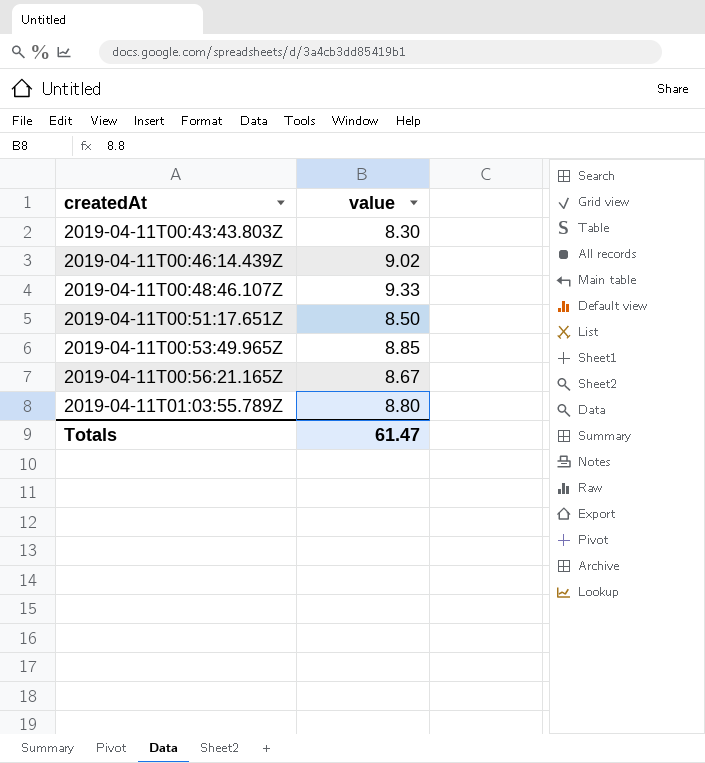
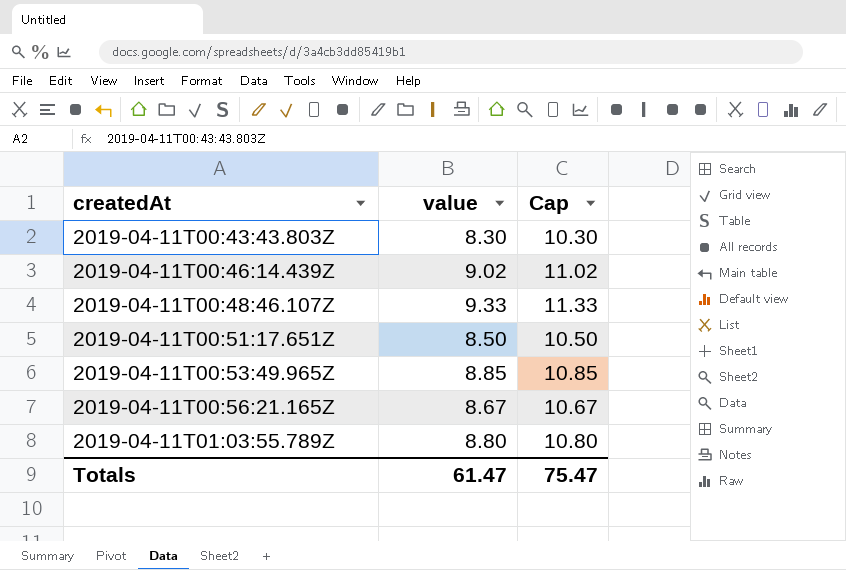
column Cap | formula: none -> [value] + 2

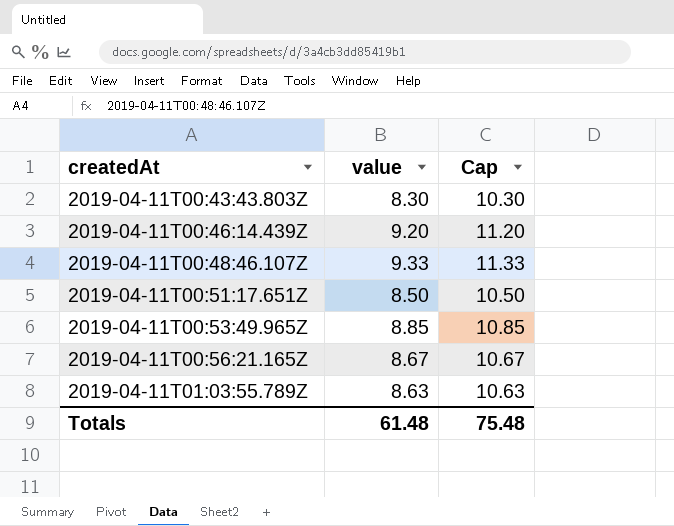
2019-04-11T00:46:14.439Z | value: 9.02 -> 9.20
2019-04-11T00:46:14.439Z | Cap: 11.02 -> 11.20
2019-04-11T01:03:55.789Z | value: 8.80 -> 8.63
2019-04-11T01:03:55.789Z | Cap: 10.80 -> 10.63
Totals | value: 61.47 -> 61.48
Totals | Cap: 75.47 -> 75.48

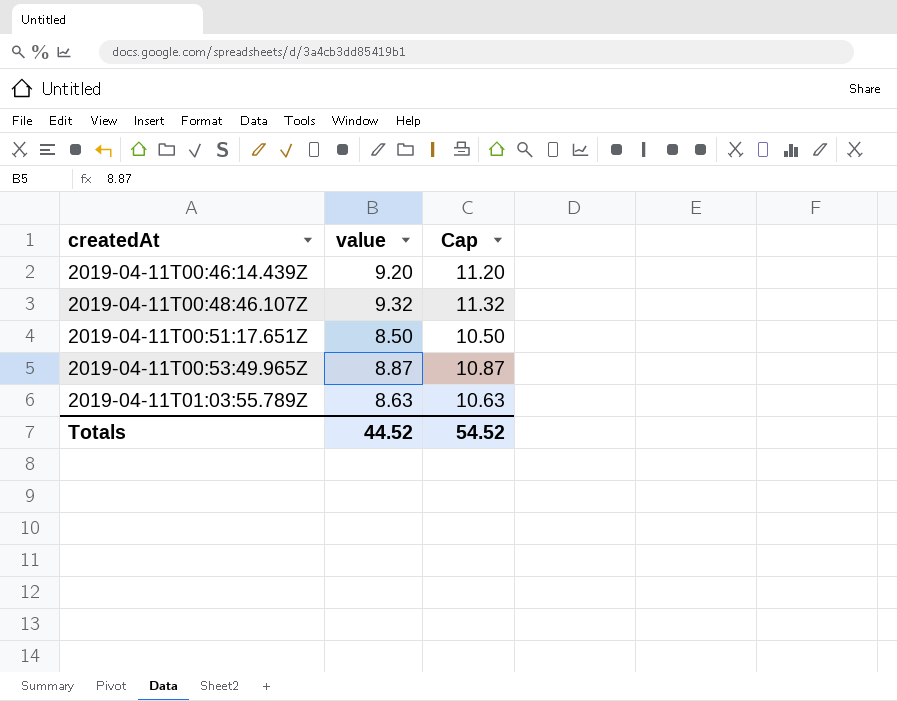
row 2019-04-11T00:43:43.803Z: 8.30 | 10.30 -> none
row 2019-04-11T00:56:21.165Z: 8.67 | 10.67 -> none
2019-04-11T00:48:46.107Z | value: 9.33 -> 9.32
2019-04-11T00:48:46.107Z | Cap: 11.33 -> 11.32
2019-04-11T00:53:49.965Z | value: 8.85 -> 8.87
2019-04-11T00:53:49.965Z | Cap: 10.85 -> 10.87
Totals | value: 61.48 -> 44.52
Totals | Cap: 75.48 -> 54.52

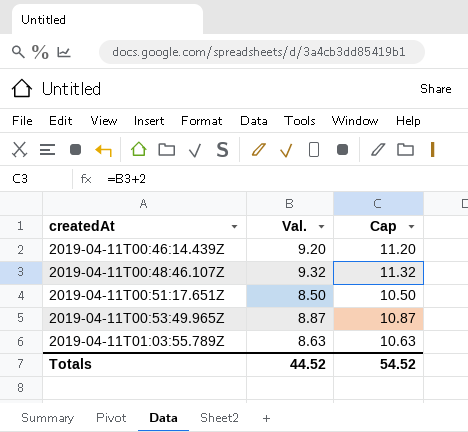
column name: value -> Val.

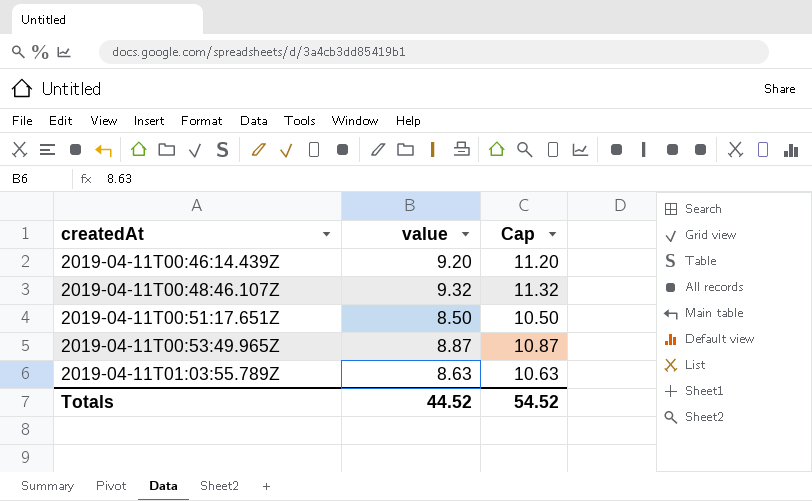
column name: Val. -> value

